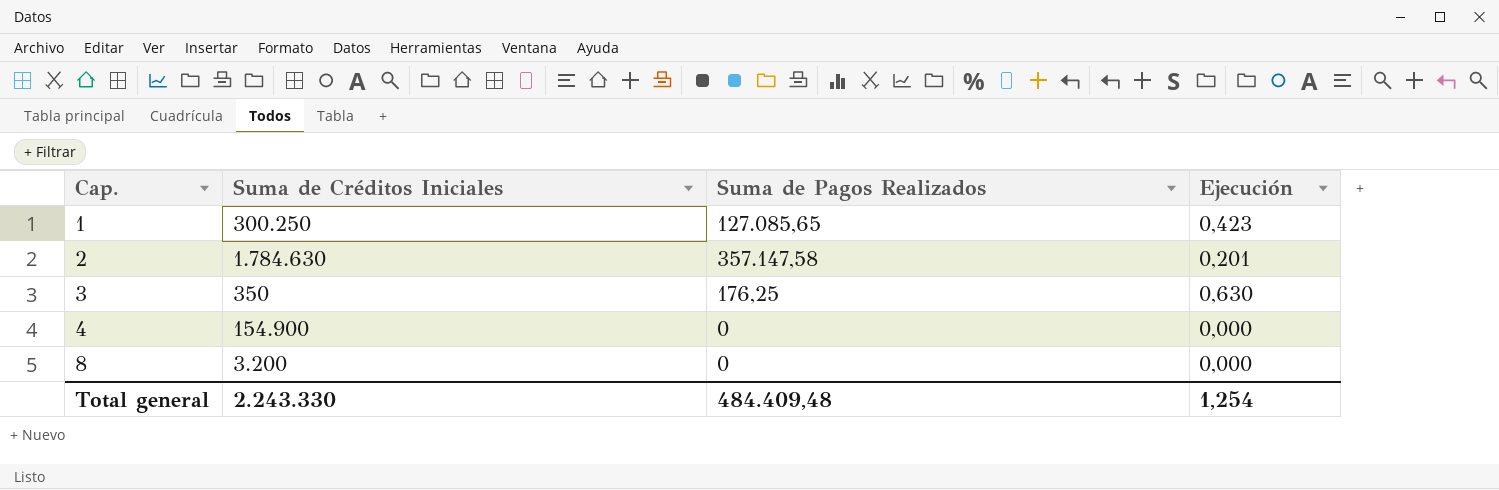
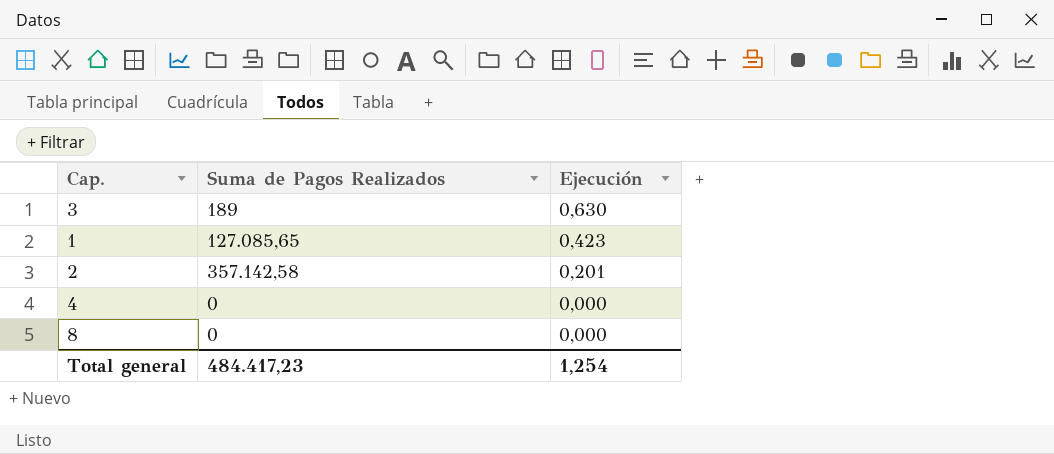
row order: Cap. ascending -> Ejecución descending
column Suma de Créditos Iniciales | position: 2 -> none
3 | Suma de Pagos Realizados: 176,25 -> 189
2 | Suma de Pagos Realizados: 357.147,58 -> 357.142,58
Total general | Suma de Pagos Realizados: 484.409,48 -> 484.417,23

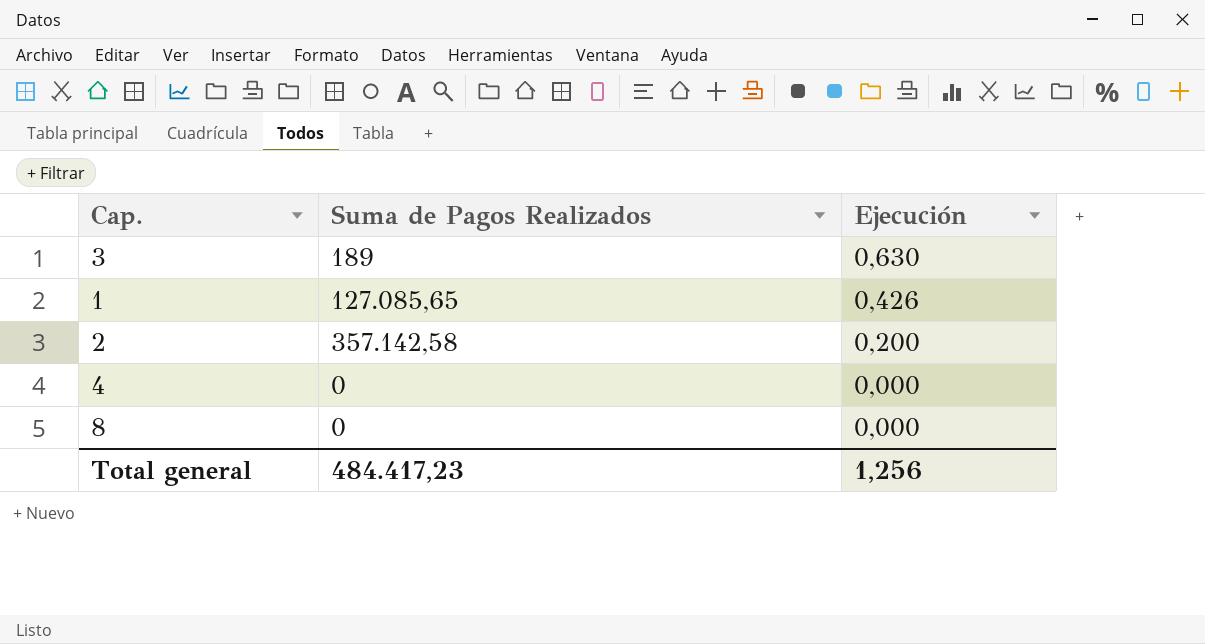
1 | Ejecución: 0,423 -> 0,426
2 | Ejecución: 0,201 -> 0,200
Total general | Ejecución: 1,254 -> 1,256

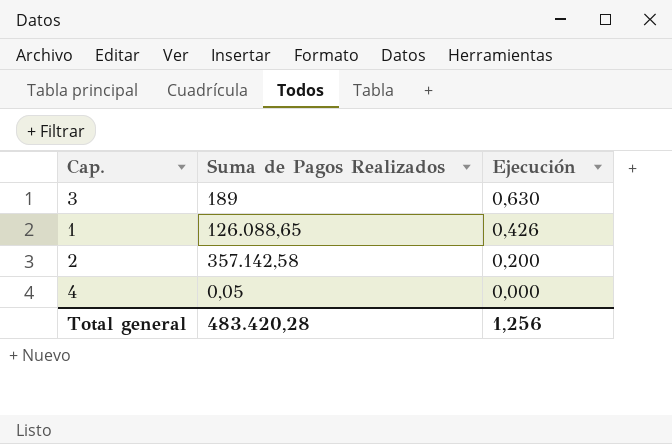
row 8: 0 | 0,000 -> none
1 | Suma de Pagos Realizados: 127.085,65 -> 126.088,65
4 | Suma de Pagos Realizados: 0 -> 0,05
Total general | Suma de Pagos Realizados: 484.417,23 -> 483.420,28

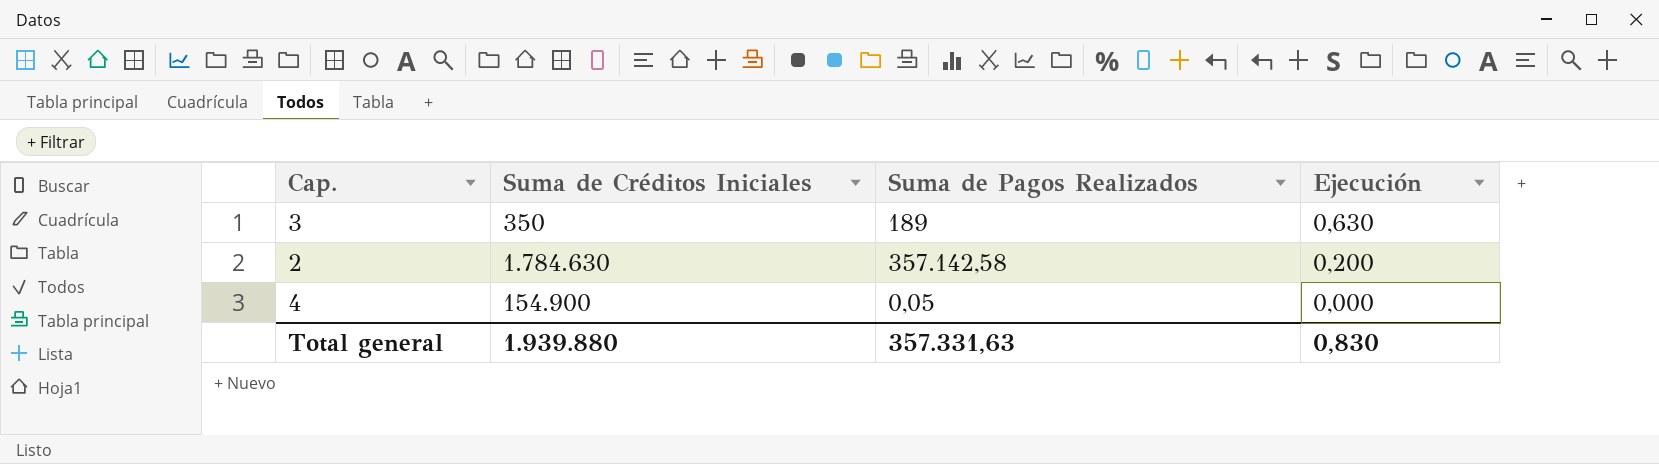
column Suma de Créditos Iniciales | position: none -> 2
row 1: 126.088,65 | 0,426 -> none
Total general | Suma de Pagos Realizados: 483.420,28 -> 357.331,63
Total general | Ejecución: 1,256 -> 0,830

